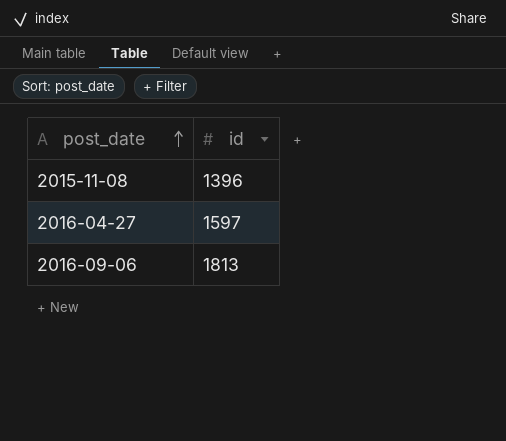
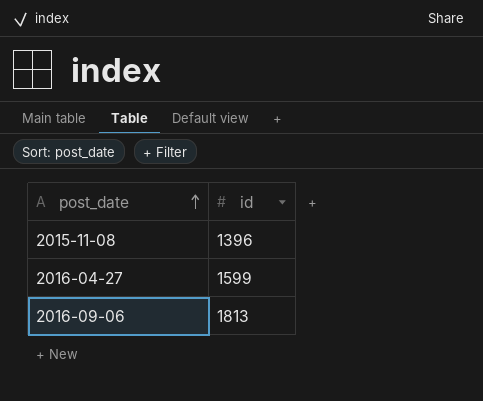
2016-04-27 | id: 1597 -> 1599

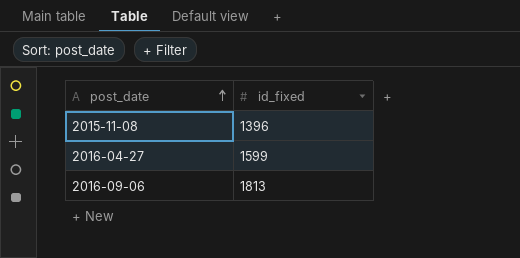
column name: id -> id_fixed

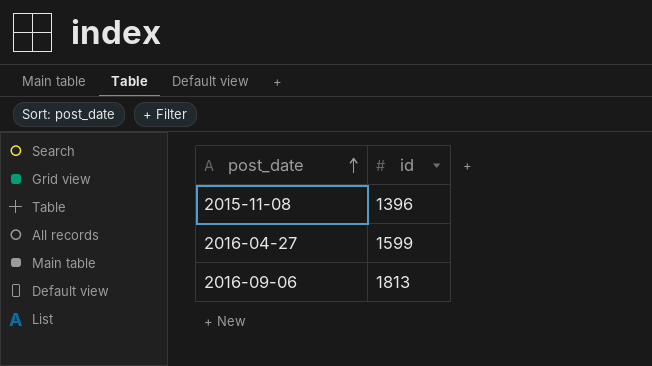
column name: id_fixed -> id

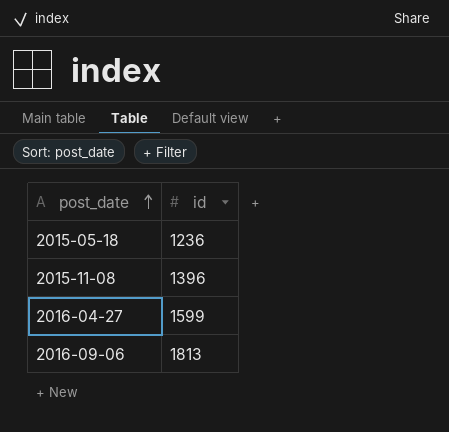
row 2015-05-18: none -> 1236

